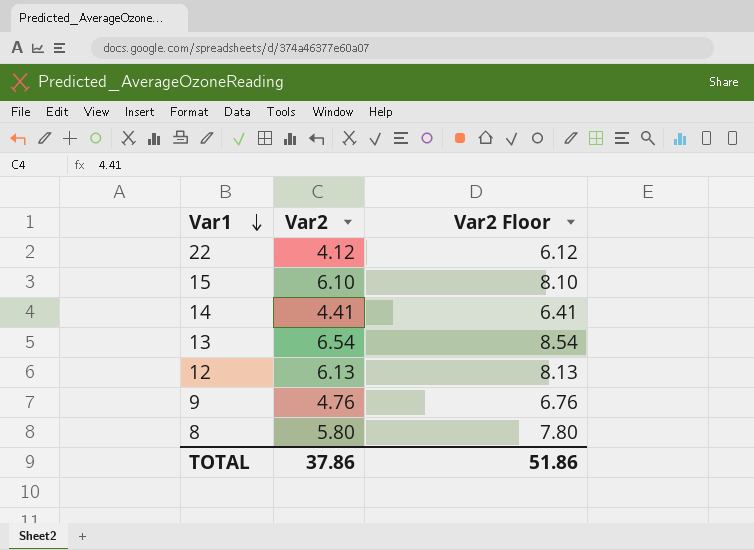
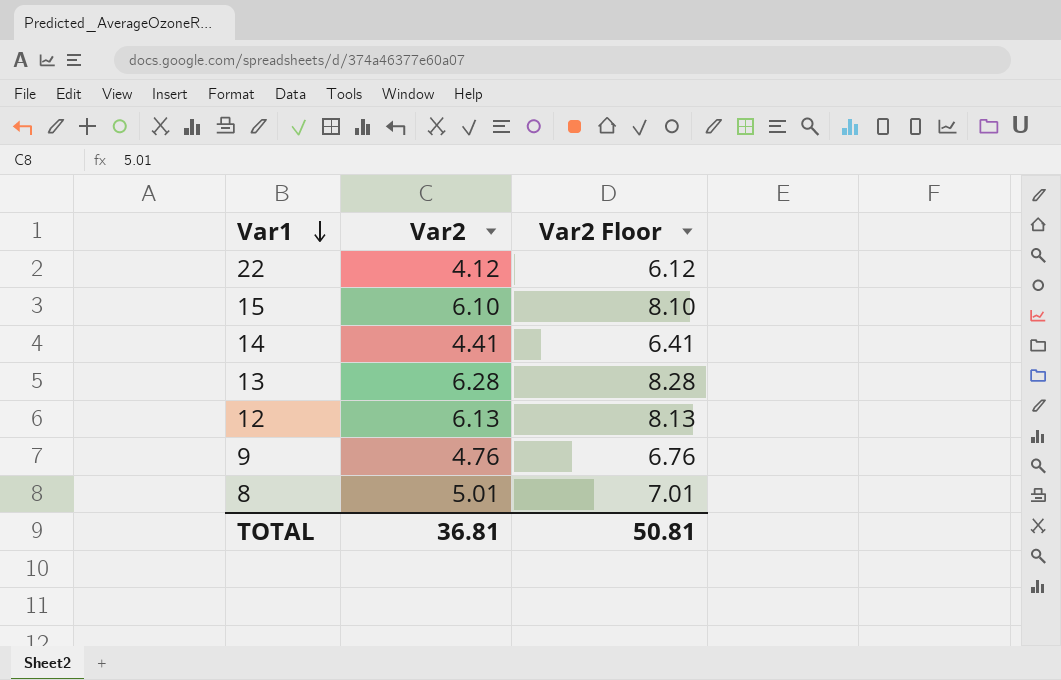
13 | Var2: 6.54 -> 6.28
13 | Var2 Floor: 8.54 -> 8.28
8 | Var2: 5.80 -> 5.01
8 | Var2 Floor: 7.80 -> 7.01
TOTAL | Var2: 37.86 -> 36.81
TOTAL | Var2 Floor: 51.86 -> 50.81

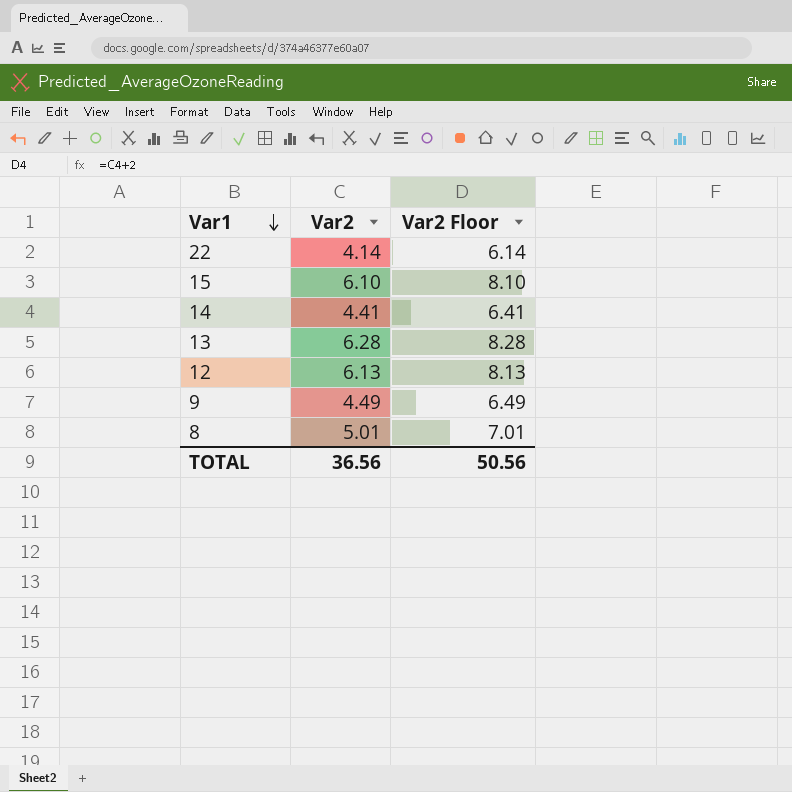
22 | Var2: 4.12 -> 4.14
22 | Var2 Floor: 6.12 -> 6.14
9 | Var2: 4.76 -> 4.49
9 | Var2 Floor: 6.76 -> 6.49
TOTAL | Var2: 36.81 -> 36.56
TOTAL | Var2 Floor: 50.81 -> 50.56

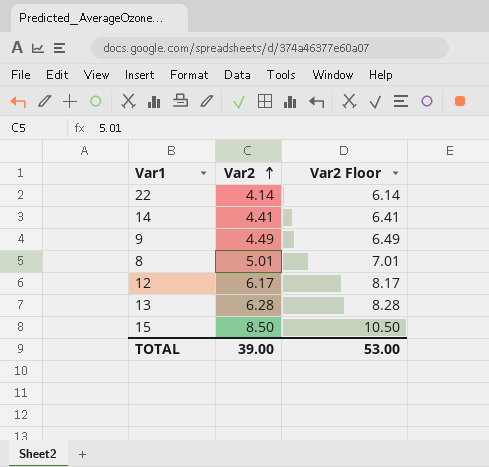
row order: Var1 descending -> Var2 ascending
12 | Var2: 6.13 -> 6.17
12 | Var2 Floor: 8.13 -> 8.17
15 | Var2: 6.10 -> 8.50
15 | Var2 Floor: 8.10 -> 10.50
TOTAL | Var2: 36.56 -> 39.00
TOTAL | Var2 Floor: 50.56 -> 53.00

